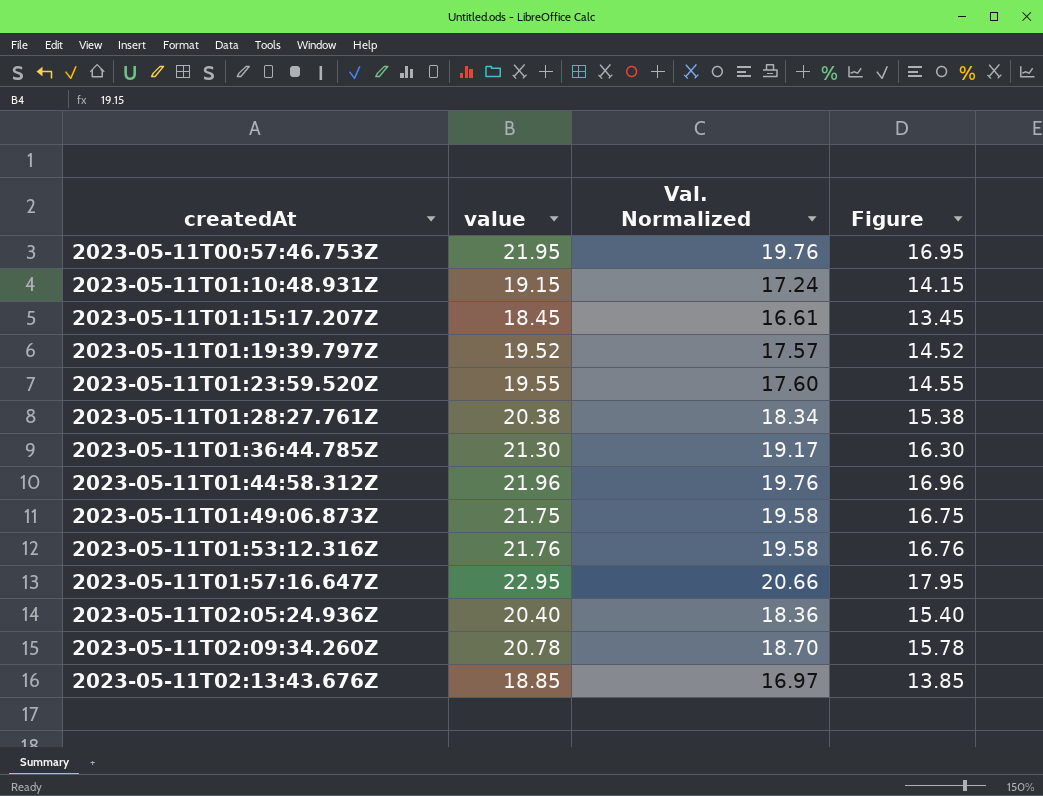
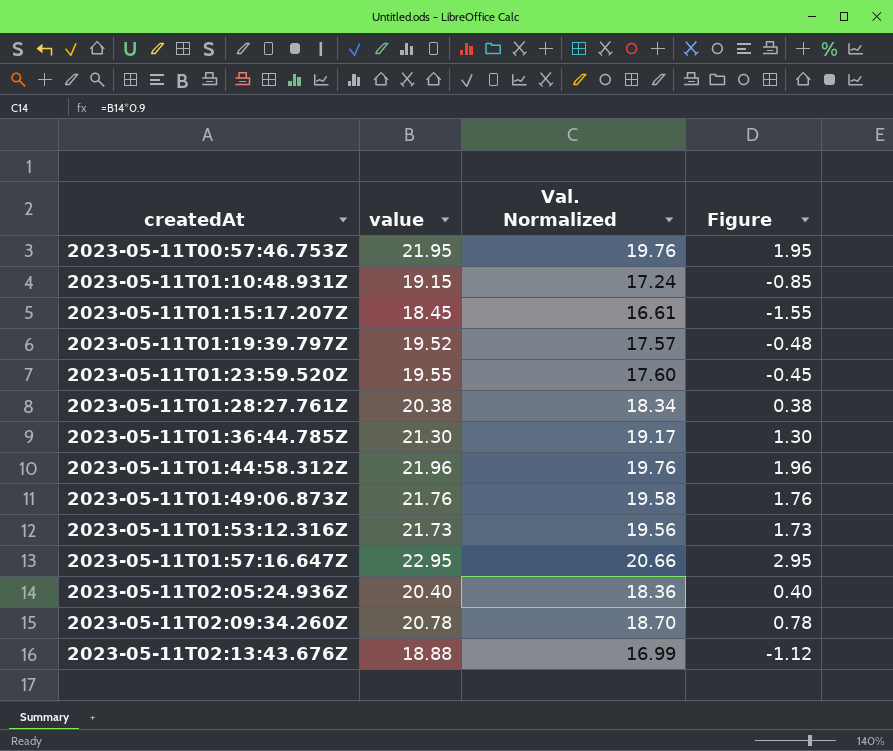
column Figure | formula: [value] - 5 -> [value] - 20
2023-05-11T01:49:06.873Z | value: 21.75 -> 21.76
2023-05-11T01:53:12.316Z | value: 21.76 -> 21.73
2023-05-11T01:53:12.316Z | Val. Normalized: 19.58 -> 19.56
2023-05-11T02:13:43.676Z | value: 18.85 -> 18.88
2023-05-11T02:13:43.676Z | Val. Normalized: 16.97 -> 16.99

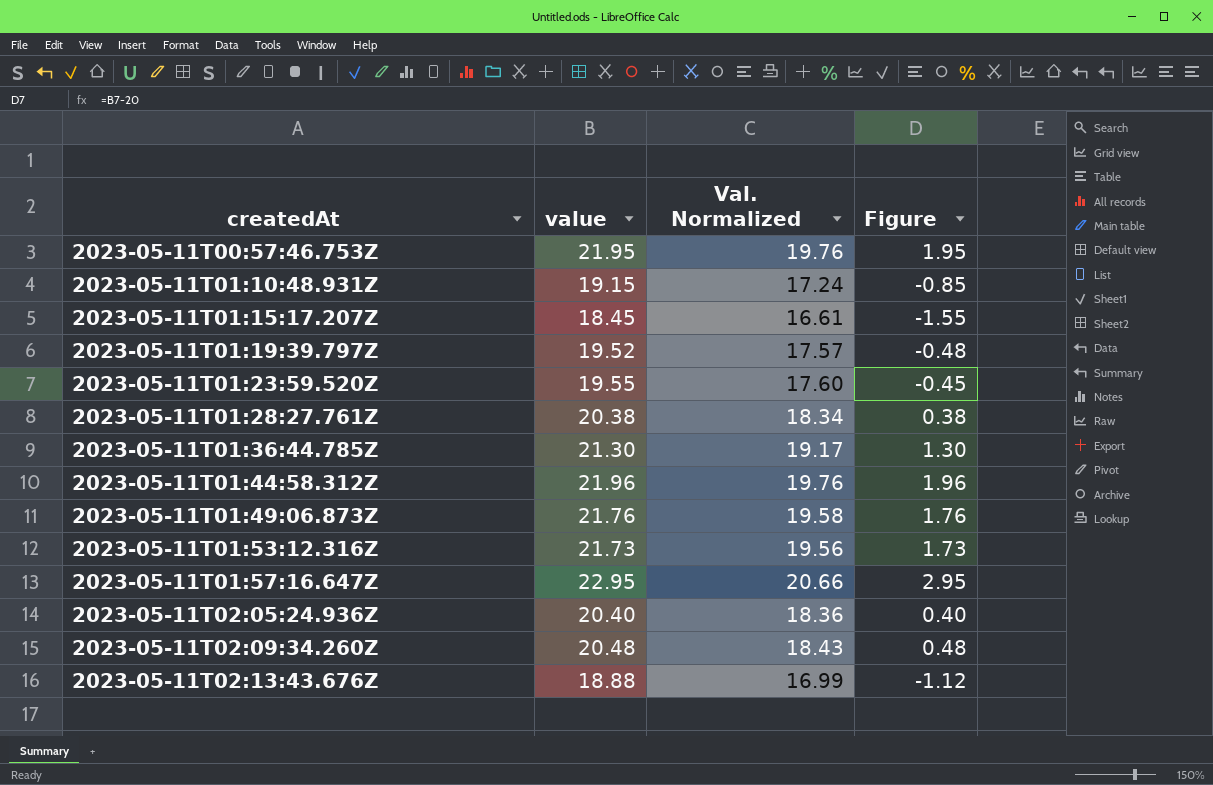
2023-05-11T02:09:34.260Z | value: 20.78 -> 20.48
2023-05-11T02:09:34.260Z | Val. Normalized: 18.70 -> 18.43
2023-05-11T02:09:34.260Z | Figure: 0.78 -> 0.48

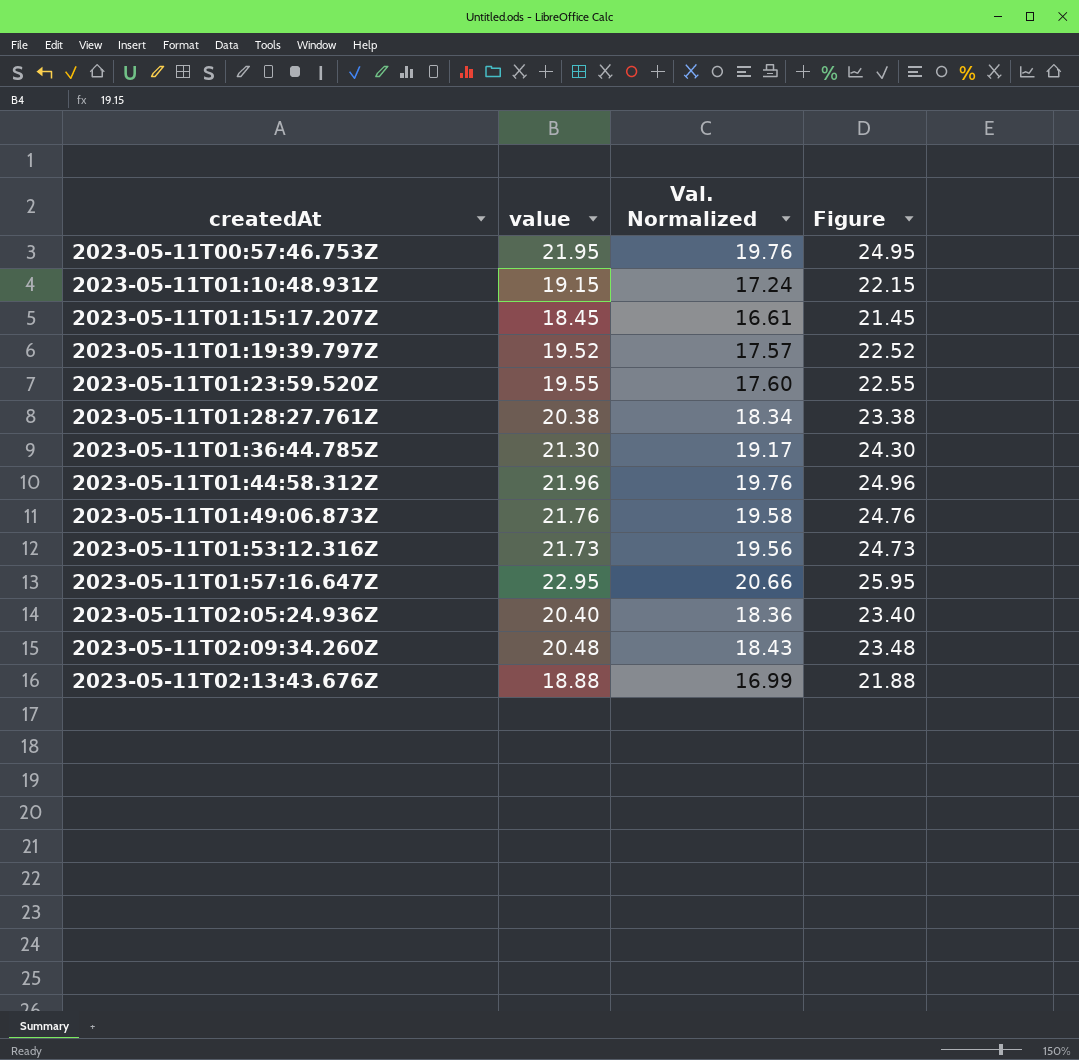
column Figure | formula: [value] - 20 -> [value] + 3

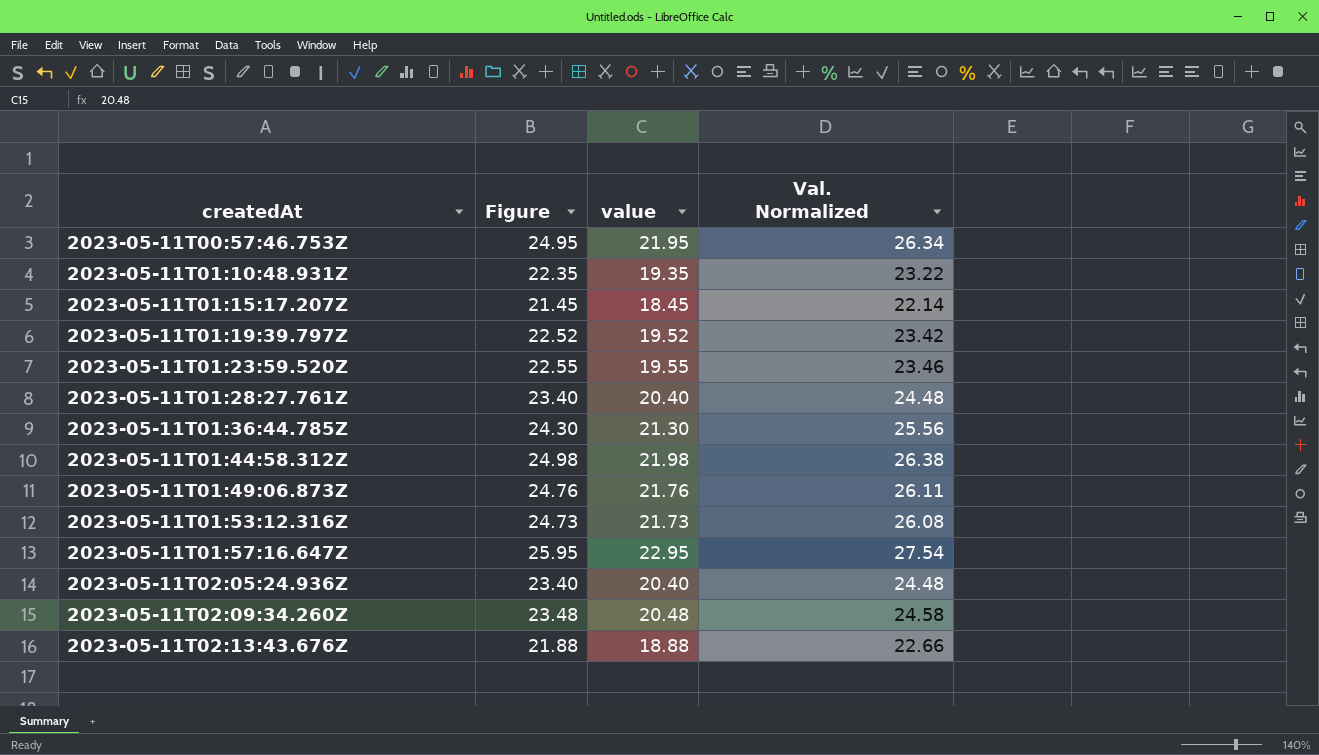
column Figure | position: 4 -> 2
column Val. Normalized | formula: [value] * 0.9 -> [value] * 1.2
2023-05-11T01:10:48.931Z | Figure: 22.15 -> 22.35
2023-05-11T01:10:48.931Z | value: 19.15 -> 19.35
2023-05-11T01:28:27.761Z | Figure: 23.38 -> 23.40
2023-05-11T01:28:27.761Z | value: 20.38 -> 20.40
2023-05-11T01:44:58.312Z | Figure: 24.96 -> 24.98
2023-05-11T01:44:58.312Z | value: 21.96 -> 21.98

